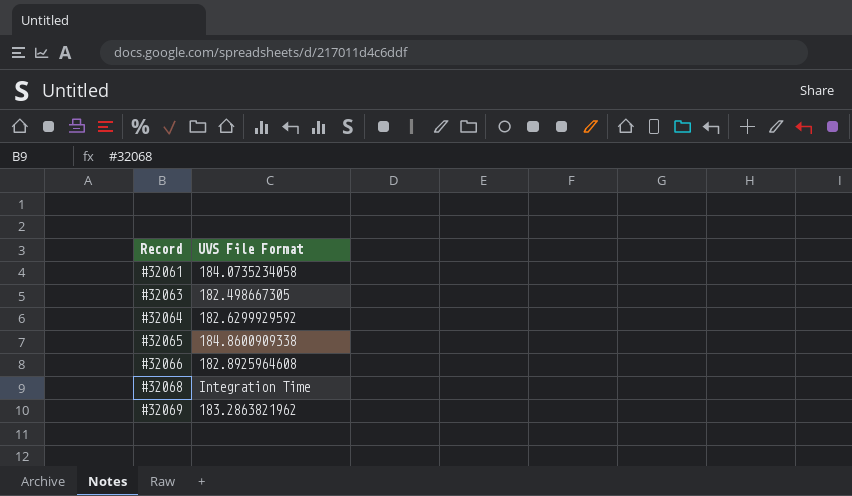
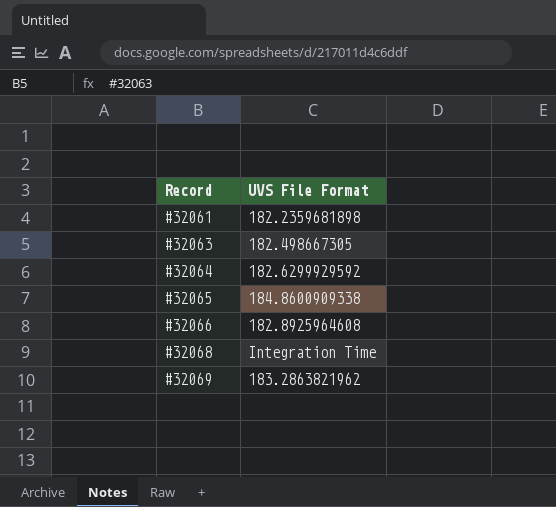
#32061 | UVS File Format: 184.0735234058 -> 182.2359681898

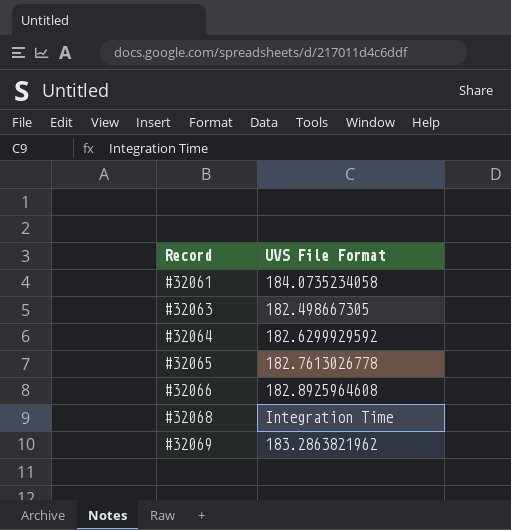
#32061 | UVS File Format: 182.2359681898 -> 184.0735234058
#32065 | UVS File Format: 184.8600909338 -> 182.7613026778

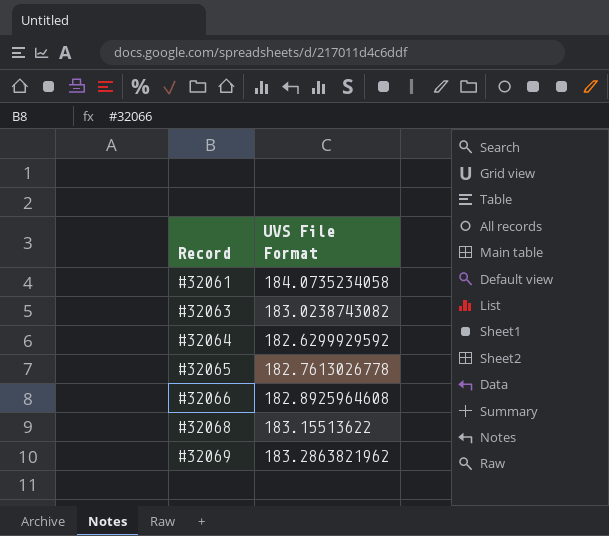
#32063 | UVS File Format: 182.498667305 -> 183.0238743082
#32068 | UVS File Format: Integration Time -> 183.15513622

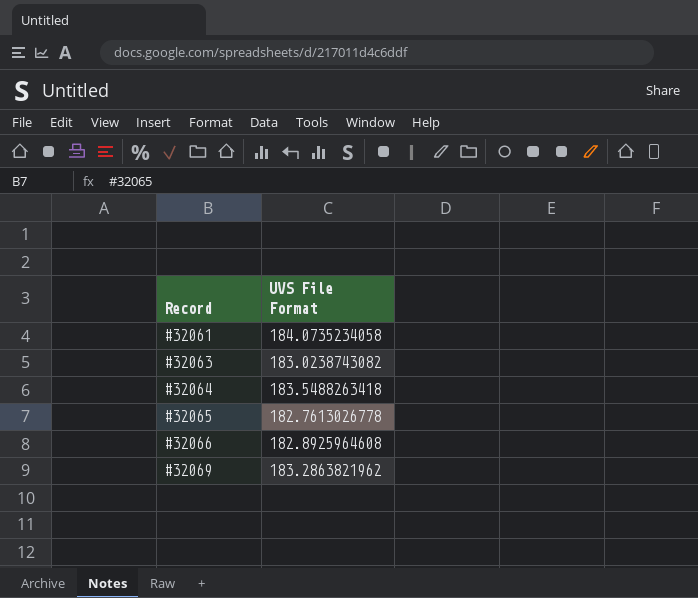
row #32068: 183.15513622 -> none
#32064 | UVS File Format: 182.6299929592 -> 183.5488263418

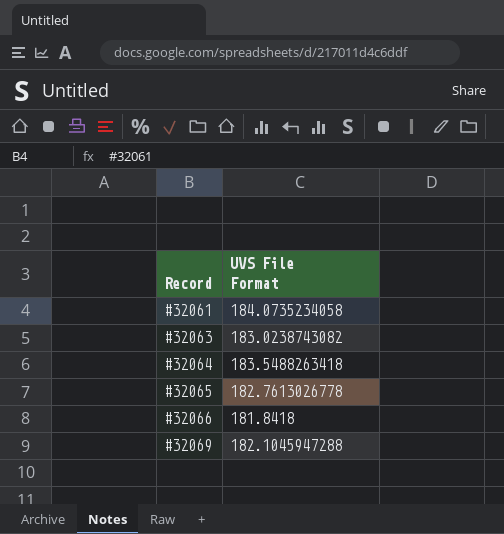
#32066 | UVS File Format: 182.8925964608 -> 181.8418
#32069 | UVS File Format: 183.2863821962 -> 182.1045947288

